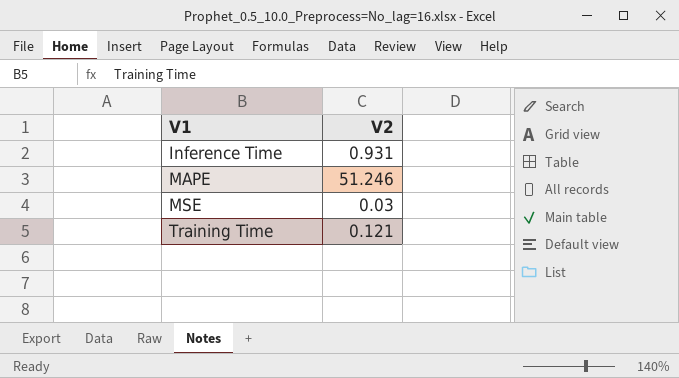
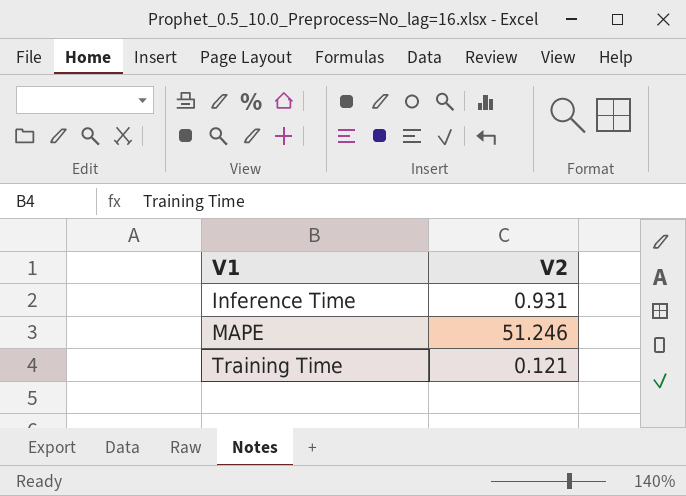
row MSE: 0.03 -> none

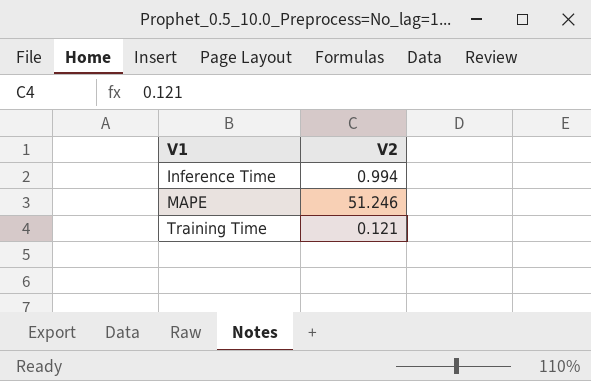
Inference Time | V2: 0.931 -> 0.994

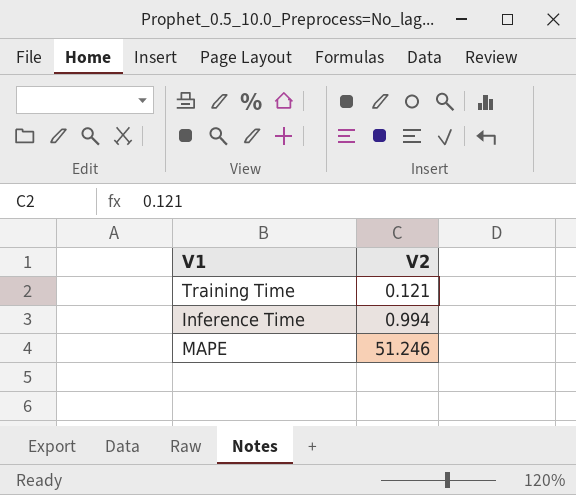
row order: V1 ascending -> V2 ascending

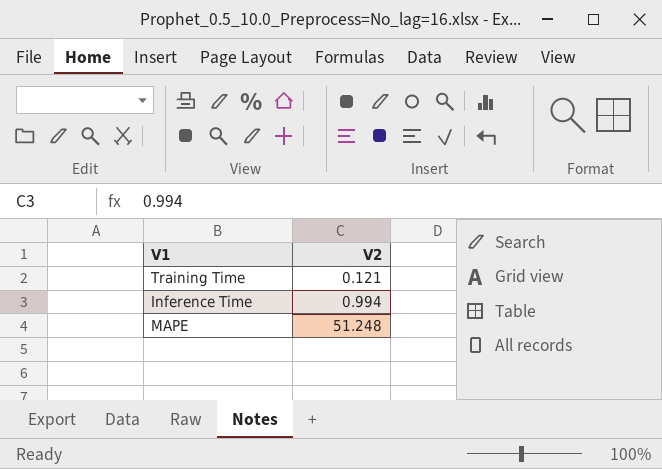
MAPE | V2: 51.246 -> 51.248

